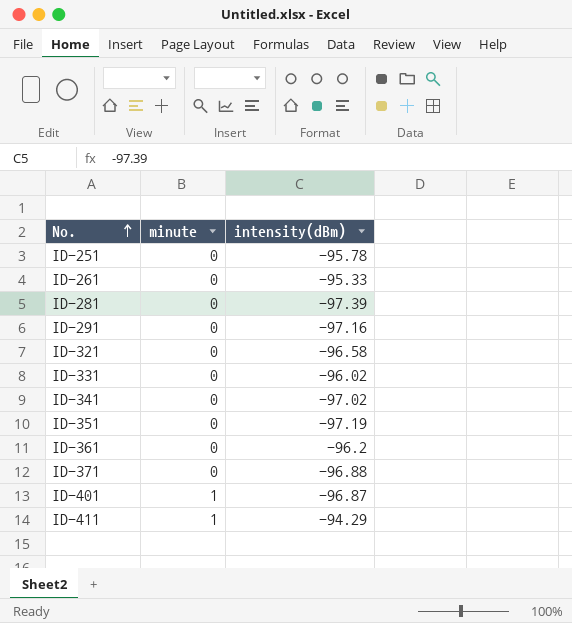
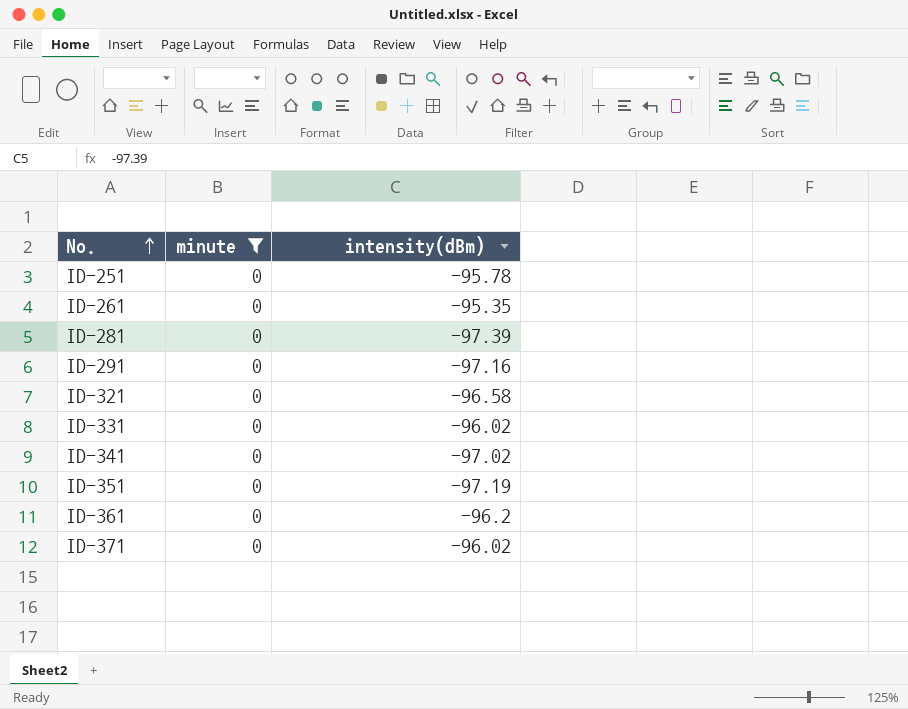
filter: none -> minute = 0
ID-261 | intensity(dBm): -95.33 -> -95.35
ID-371 | intensity(dBm): -96.88 -> -96.02

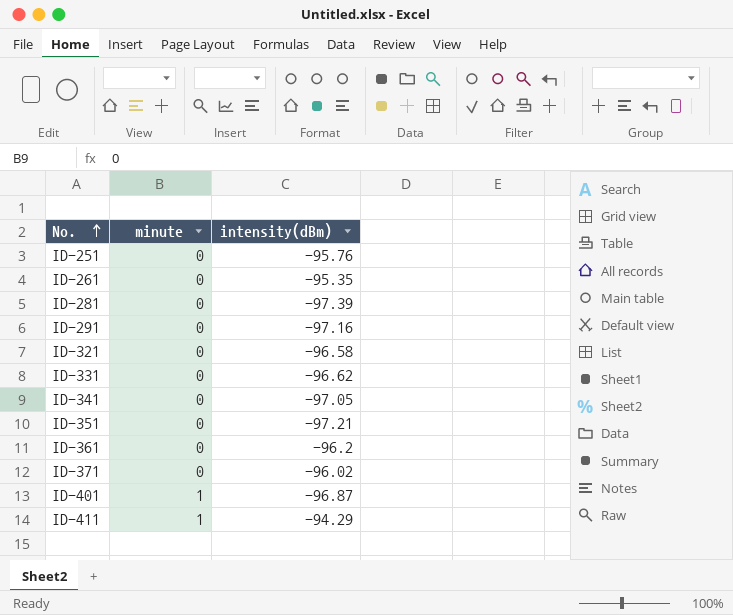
filter: minute = 0 -> none
ID-251 | intensity(dBm): -95.78 -> -95.76
ID-331 | intensity(dBm): -96.02 -> -96.62
ID-341 | intensity(dBm): -97.02 -> -97.05
ID-351 | intensity(dBm): -97.19 -> -97.21

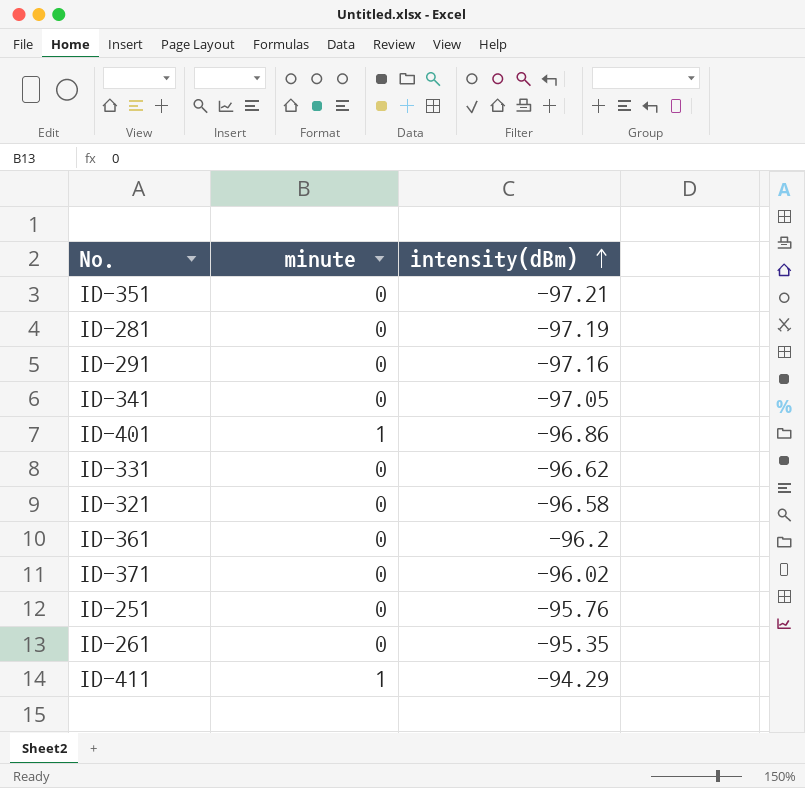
row order: No. ascending -> intensity(dBm) ascending
ID-281 | intensity(dBm): -97.39 -> -97.19
ID-401 | intensity(dBm): -96.87 -> -96.86

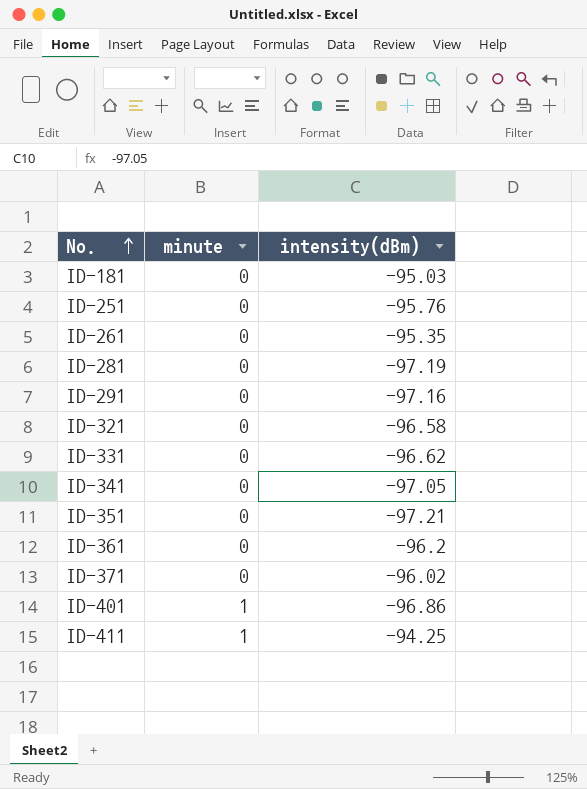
row order: intensity(dBm) ascending -> No. ascending
row ID-181: none -> 0 | -95.03
ID-411 | intensity(dBm): -94.29 -> -94.25

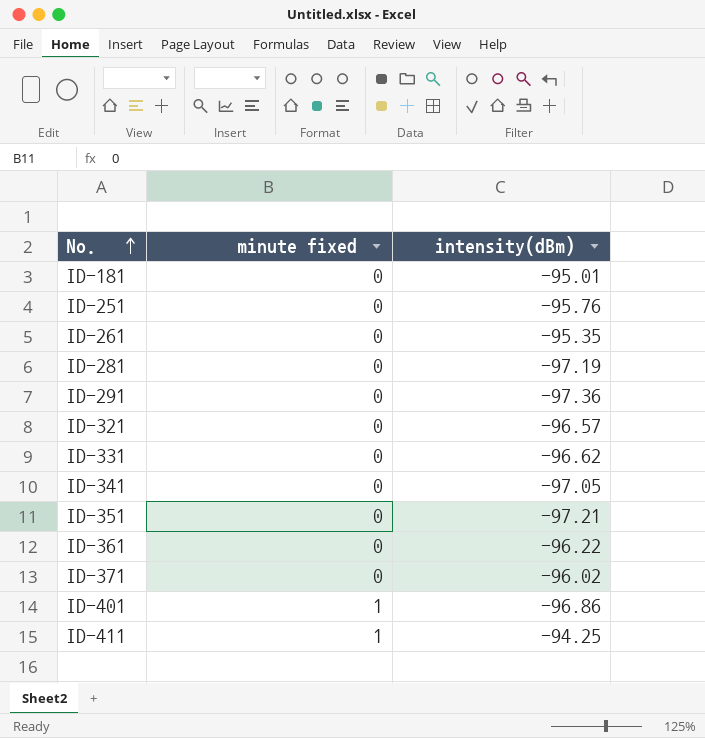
column name: minute -> minute fixed
ID-181 | intensity(dBm): -95.03 -> -95.01
ID-291 | intensity(dBm): -97.16 -> -97.36
ID-321 | intensity(dBm): -96.58 -> -96.57
ID-361 | intensity(dBm): -96.2 -> -96.22

